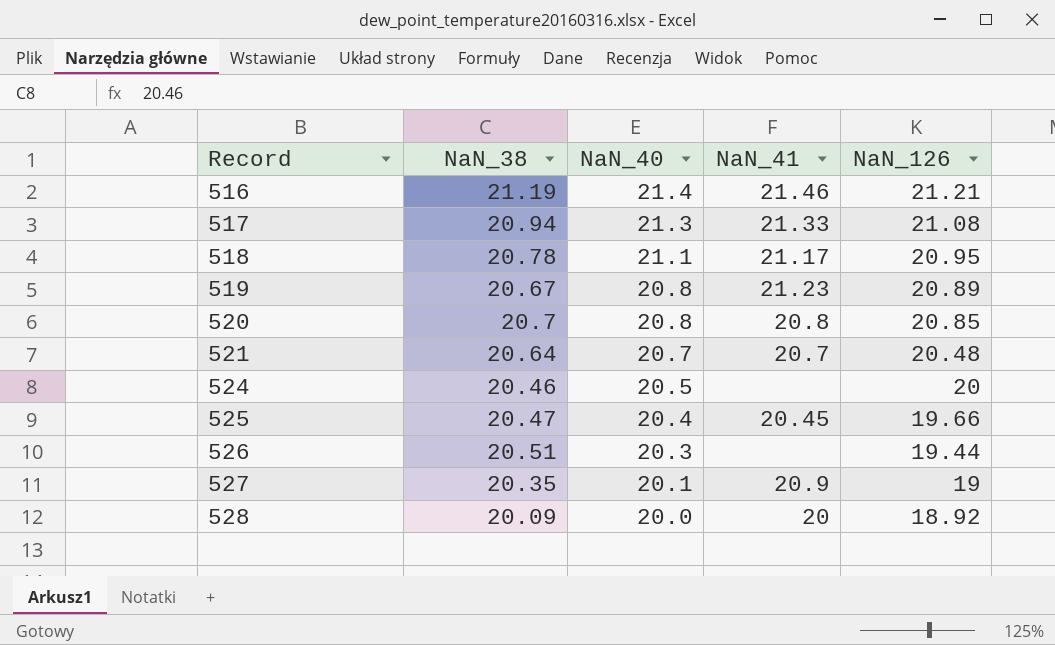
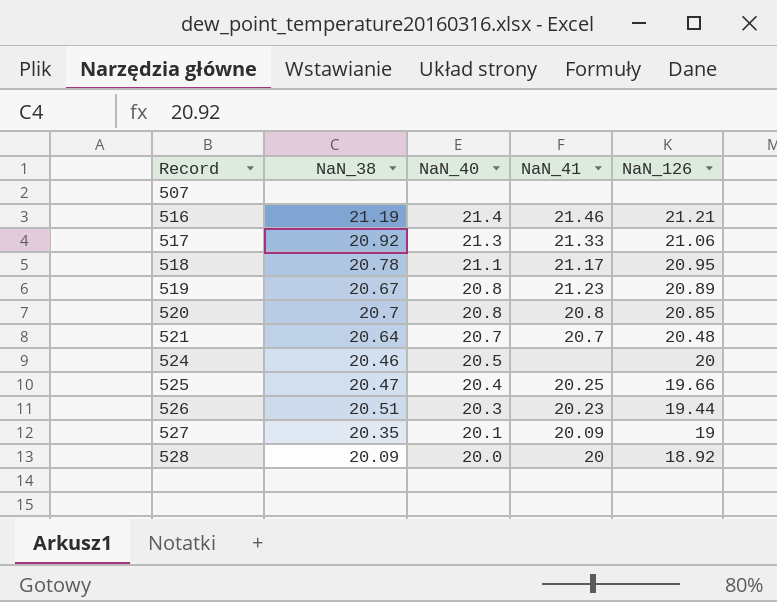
row 507: none -> none | none | none | none
517 | NaN_38: 20.94 -> 20.92
517 | NaN_126: 21.08 -> 21.06
525 | NaN_41: 20.45 -> 20.25
526 | NaN_41: none -> 20.23
527 | NaN_41: 20.9 -> 20.09

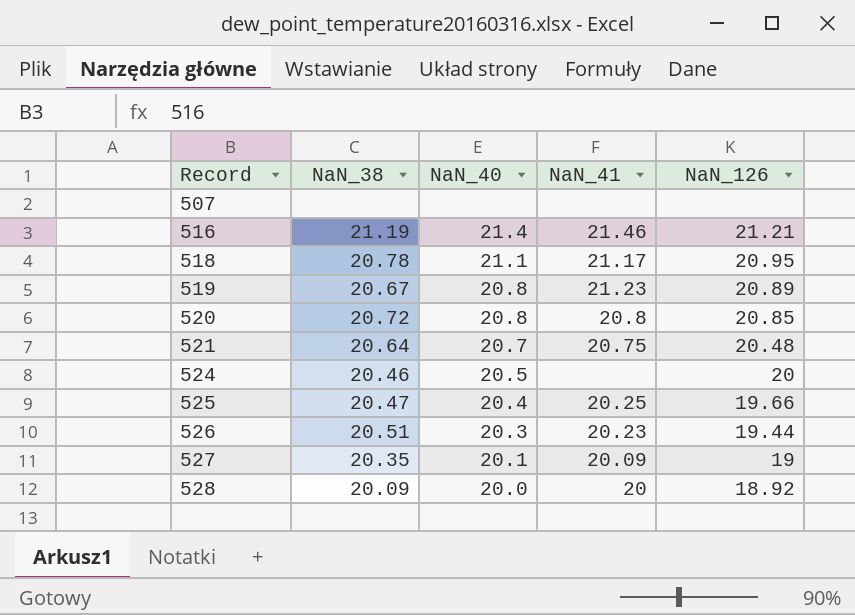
row 517: 20.92 | 21.3 | 21.33 | 21.06 -> none
520 | NaN_38: 20.7 -> 20.72
521 | NaN_41: 20.7 -> 20.75

